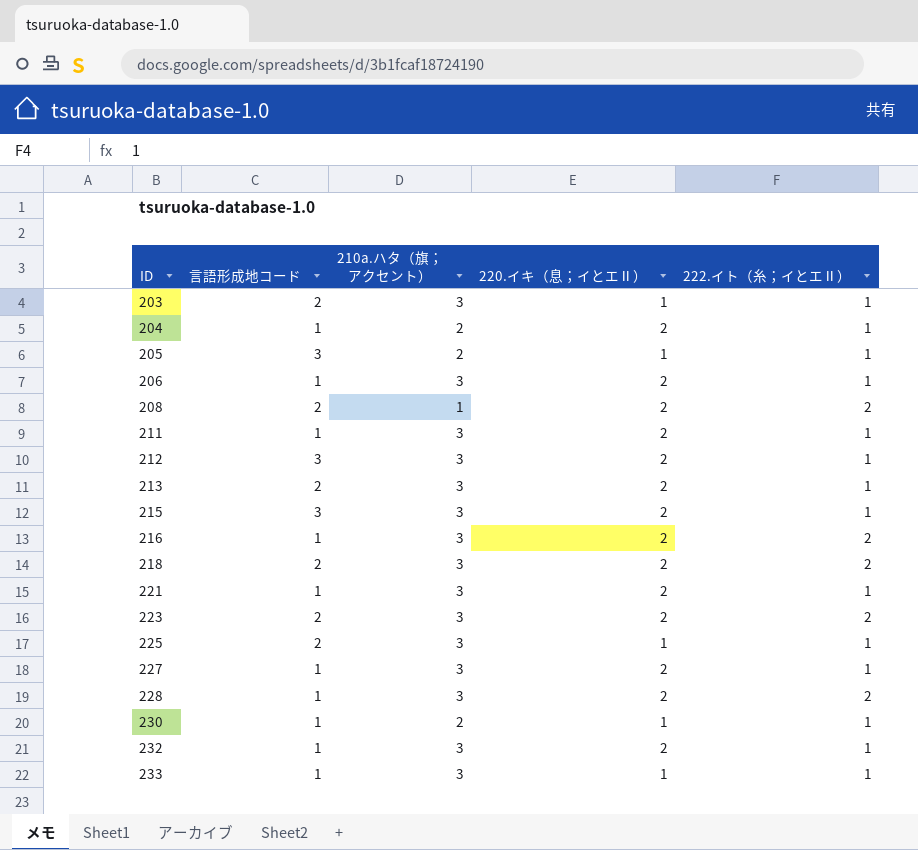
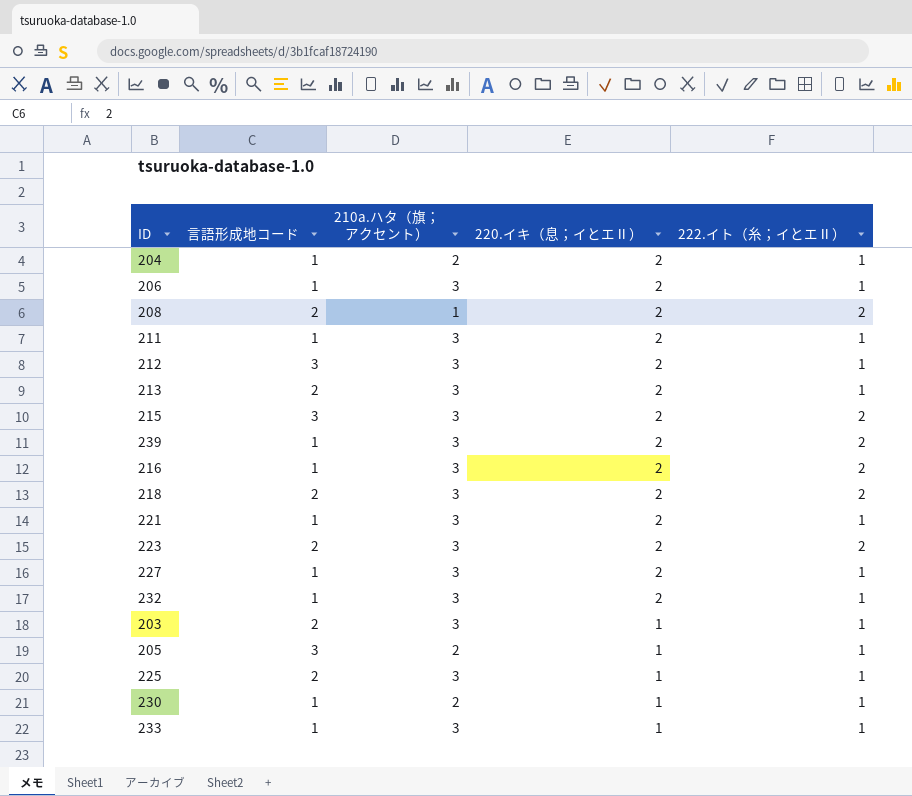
row order: ID ascending -> 220.イキ（息；イとエⅡ） descending
row 228: 1 | 3 | 2 | 2 -> none
215 | 222.イト（糸；イとエⅡ）: 1 -> 2
row 239: none -> 1 | 3 | 2 | 2

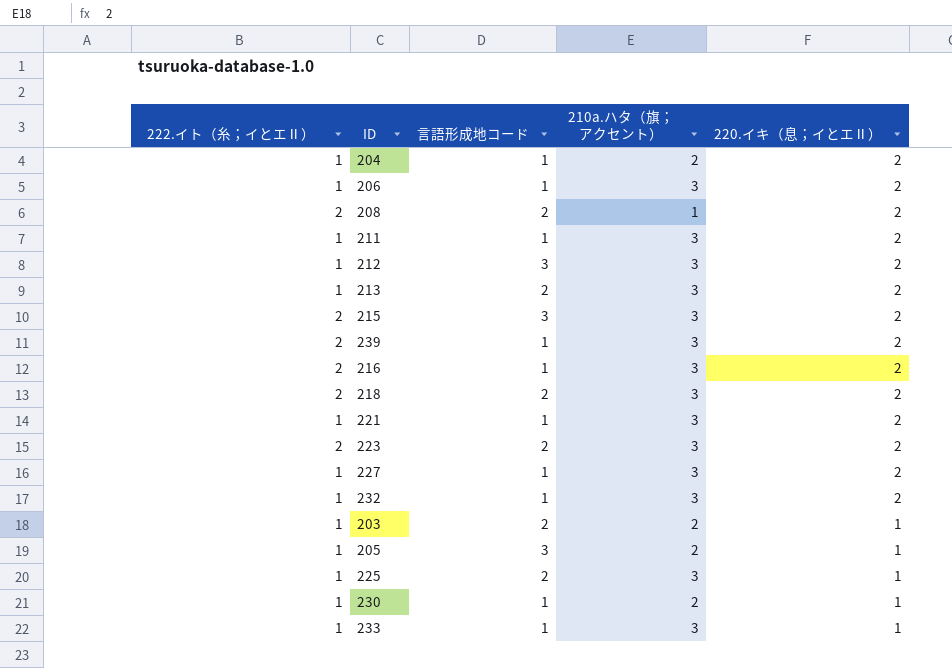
column 222.イト（糸；イとエⅡ） | position: 5 -> 1
203 | 210a.ハタ（旗；アクセント）: 3 -> 2

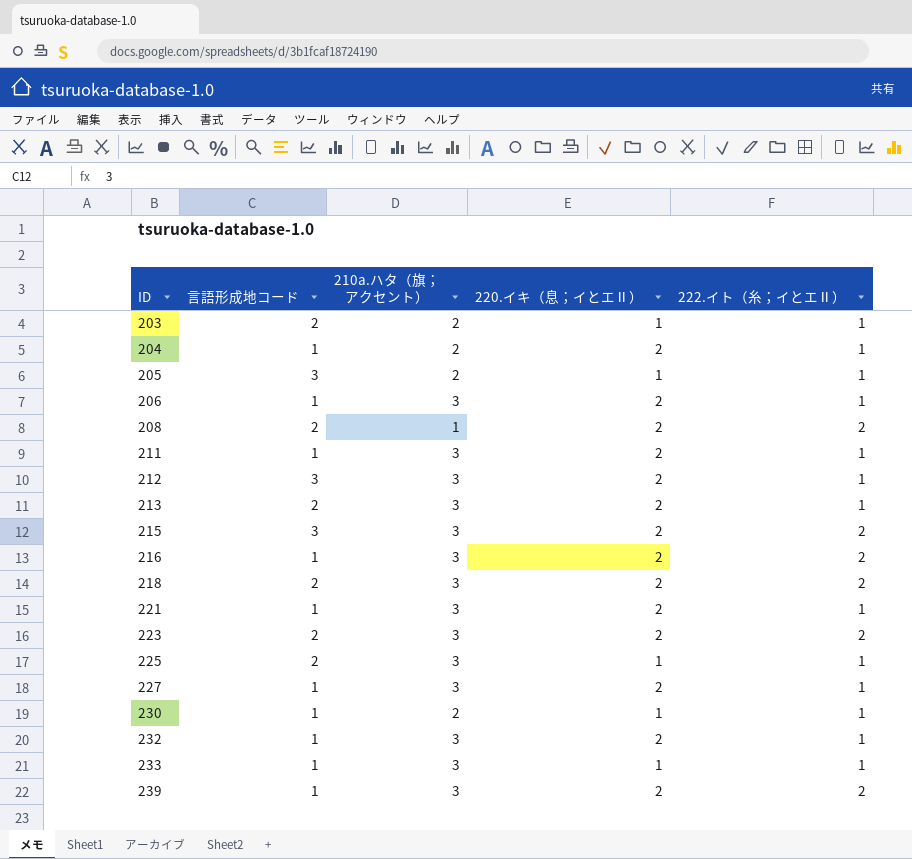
row order: 220.イキ（息；イとエⅡ） descending -> ID ascending
column 222.イト（糸；イとエⅡ） | position: 1 -> 5

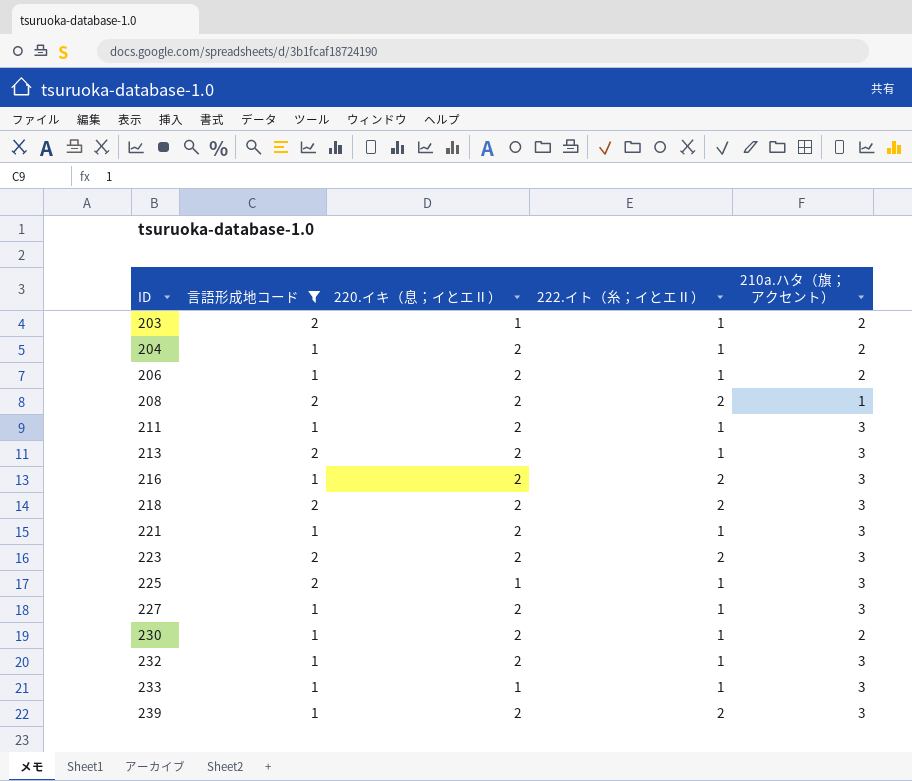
filter: none -> 言語形成地コード != 3
column 210a.ハタ（旗；アクセント） | position: 3 -> 5
206 | 210a.ハタ（旗；アクセント）: 3 -> 2
230 | 220.イキ（息；イとエⅡ）: 1 -> 2

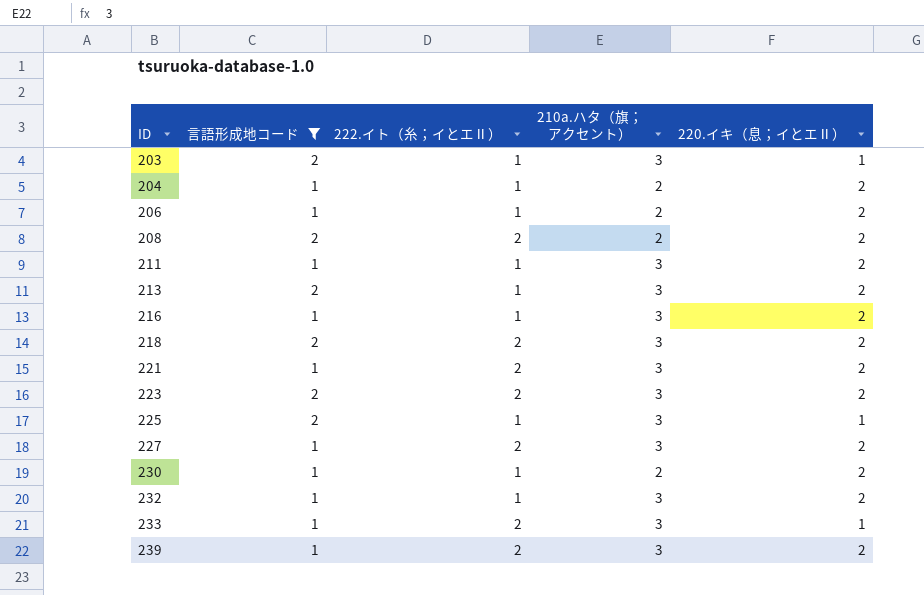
column 220.イキ（息；イとエⅡ） | position: 3 -> 5
203 | 210a.ハタ（旗；アクセント）: 2 -> 3
208 | 210a.ハタ（旗；アクセント）: 1 -> 2
216 | 222.イト（糸；イとエⅡ）: 2 -> 1
221 | 222.イト（糸；イとエⅡ）: 1 -> 2
227 | 222.イト（糸；イとエⅡ）: 1 -> 2
233 | 222.イト（糸；イとエⅡ）: 1 -> 2

